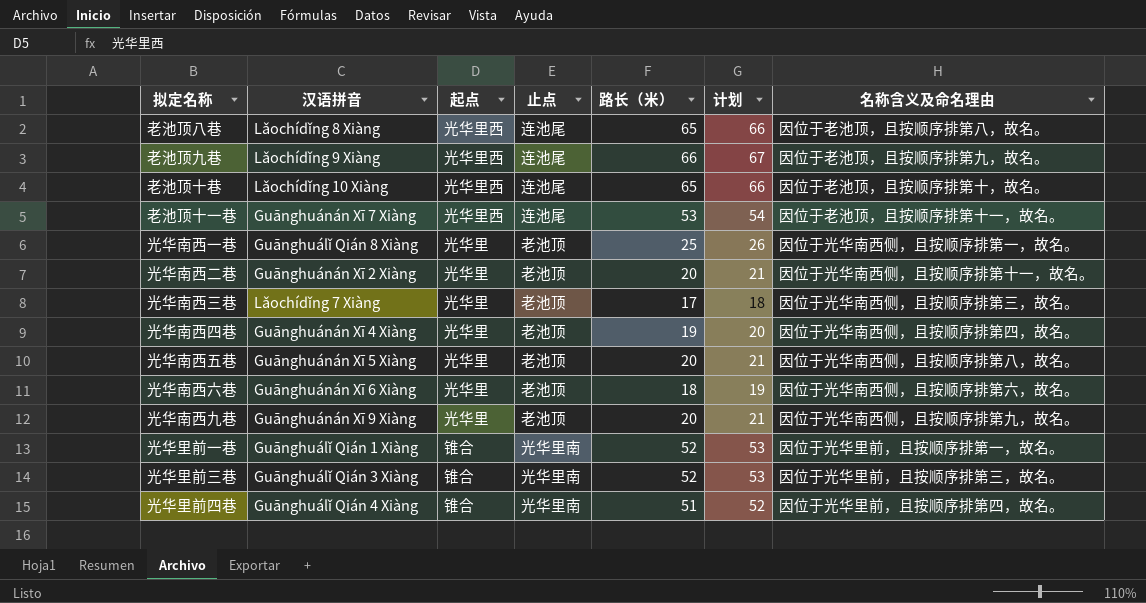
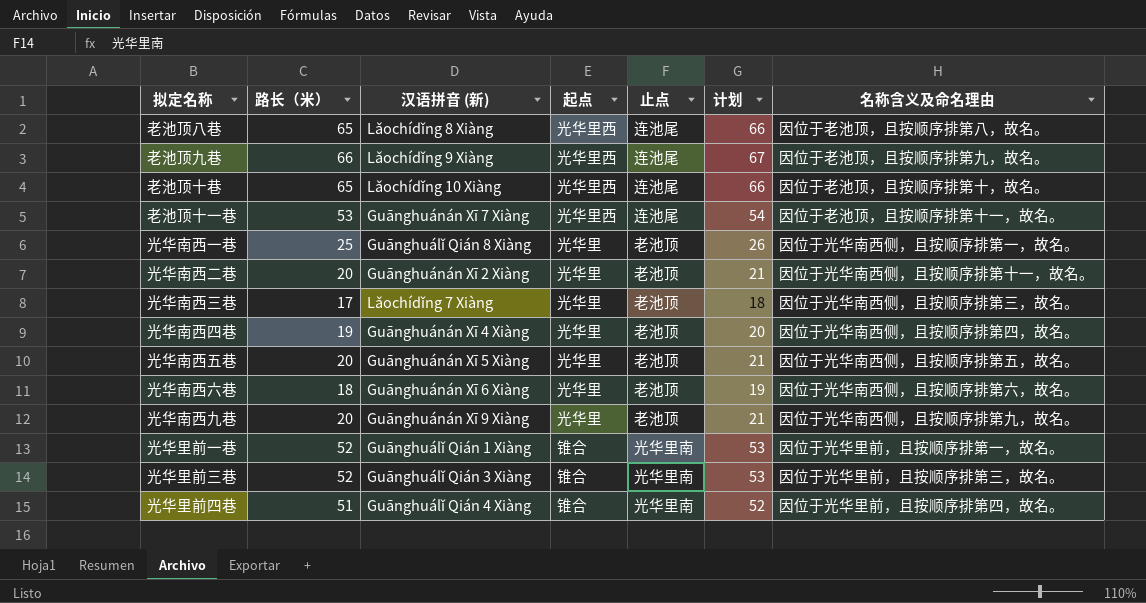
column 路长（米） | position: 5 -> 2
column name: 汉语拼音 -> 汉语拼音 (新)
光华南西五巷 | 名称含义及命名理由: 因位于光华南西侧，且按顺序排第八，故名。 -> 因位于光华南西侧，且按顺序排第五，故名。

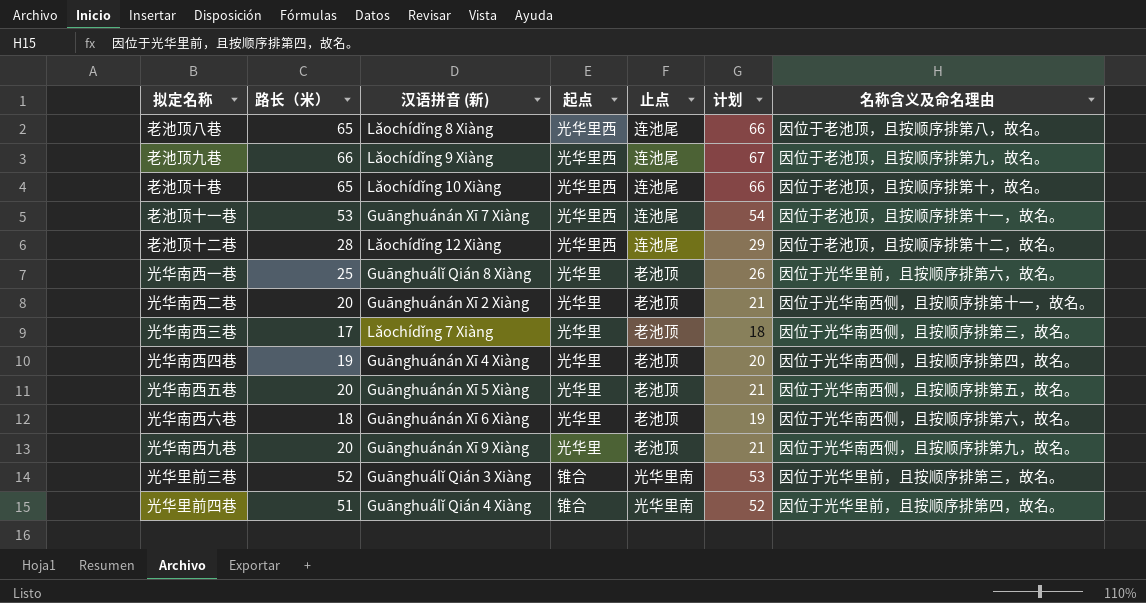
row 光华里前一巷: 52 | Guānghuálǐ Qián 1 Xiàng | 锥合 | 光华里南 | 53 | 因位于光华里前，且按顺序排第一，故名。 -> none
row 老池顶十二巷: none -> 28 | Lǎochídǐng 12 Xiàng | 光华里西 | 连池尾 | 29 | 因位于老池顶，且按顺序排第十二，故名。
光华南西一巷 | 名称含义及命名理由: 因位于光华南西侧，且按顺序排第一，故名。 -> 因位于光华里前，且按顺序排第六，故名。

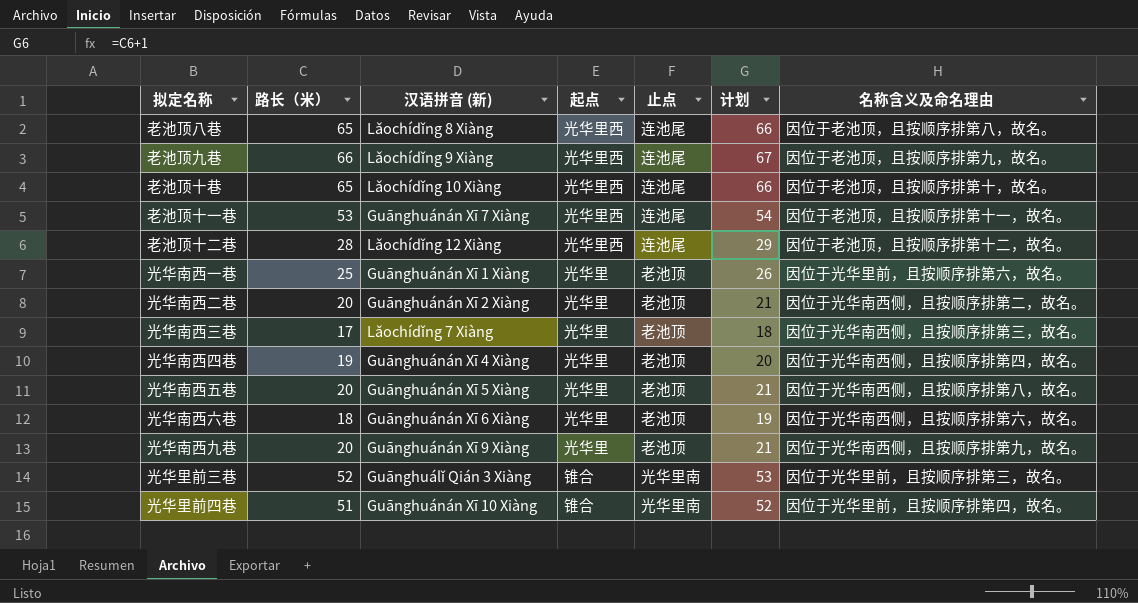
光华南西一巷 | 汉语拼音 (新): Guānghuálǐ Qián 8 Xiàng -> Guānghuánán Xī 1 Xiàng
光华南西二巷 | 名称含义及命名理由: 因位于光华南西侧，且按顺序排第十一，故名。 -> 因位于光华南西侧，且按顺序排第二，故名。
光华南西五巷 | 名称含义及命名理由: 因位于光华南西侧，且按顺序排第五，故名。 -> 因位于光华南西侧，且按顺序排第八，故名。
光华里前四巷 | 汉语拼音 (新): Guānghuálǐ Qián 4 Xiàng -> Guānghuánán Xī 10 Xiàng

